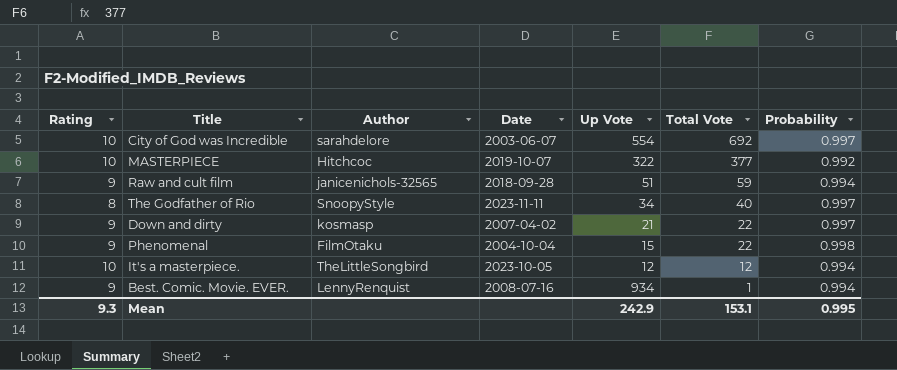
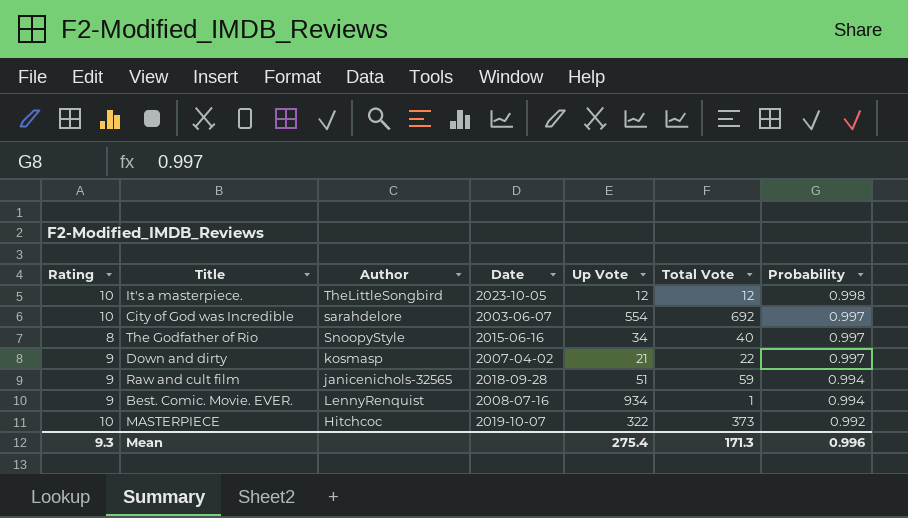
row order: Total Vote descending -> Probability descending
row Phenomenal: 9 | FilmOtaku | 2004-10-04 | 15 | 22 | 0.998 -> none
It's a masterpiece. | Probability: 0.994 -> 0.998
The Godfather of Rio | Date: 2023-11-11 -> 2015-06-16
MASTERPIECE | Total Vote: 377 -> 373
Mean | Up Vote: 242.9 -> 275.4
Mean | Total Vote: 153.1 -> 171.3
Mean | Probability: 0.995 -> 0.996

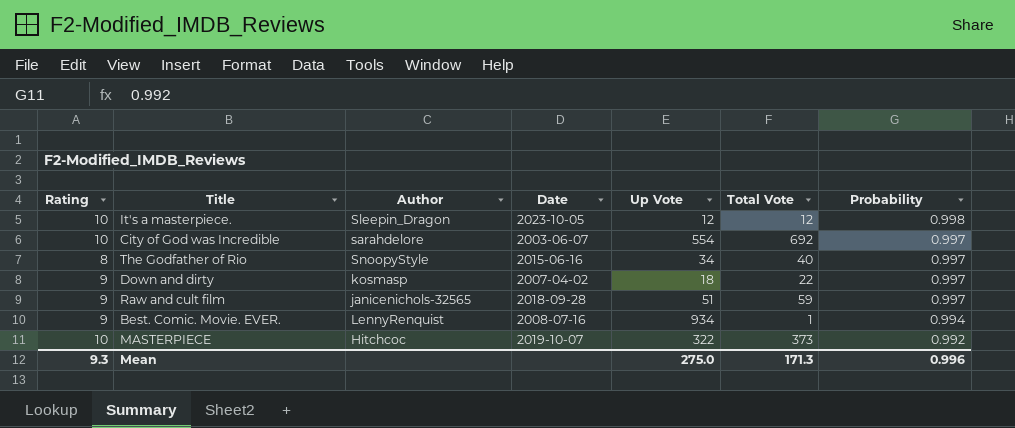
It's a masterpiece. | Author: TheLittleSongbird -> Sleepin_Dragon
Down and dirty | Up Vote: 21 -> 18
Raw and cult film | Probability: 0.994 -> 0.997
Mean | Up Vote: 275.4 -> 275.0

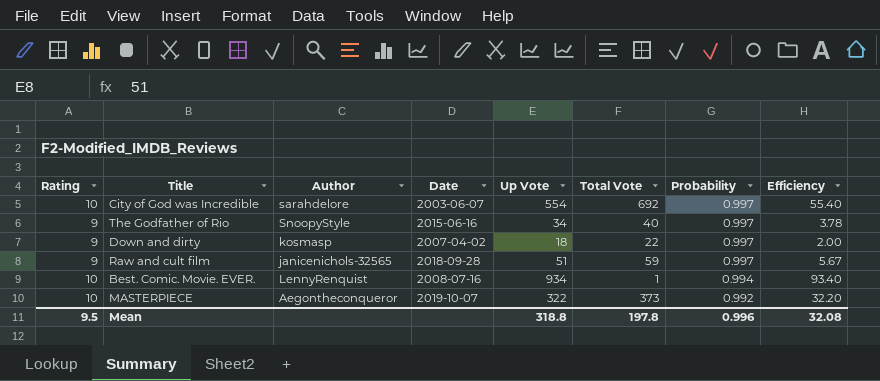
column Efficiency | formula: none -> [Up Vote] / [Rating]
row It's a masterpiece.: 10 | Sleepin_Dragon | 2023-10-05 | 12 | 12 | 0.998 -> none
The Godfather of Rio | Rating: 8 -> 9
Best. Comic. Movie. EVER. | Rating: 9 -> 10
MASTERPIECE | Author: Hitchcoc -> Aegontheconqueror
Mean | Rating: 9.3 -> 9.5
Mean | Up Vote: 275.0 -> 318.8
Mean | Total Vote: 171.3 -> 197.8

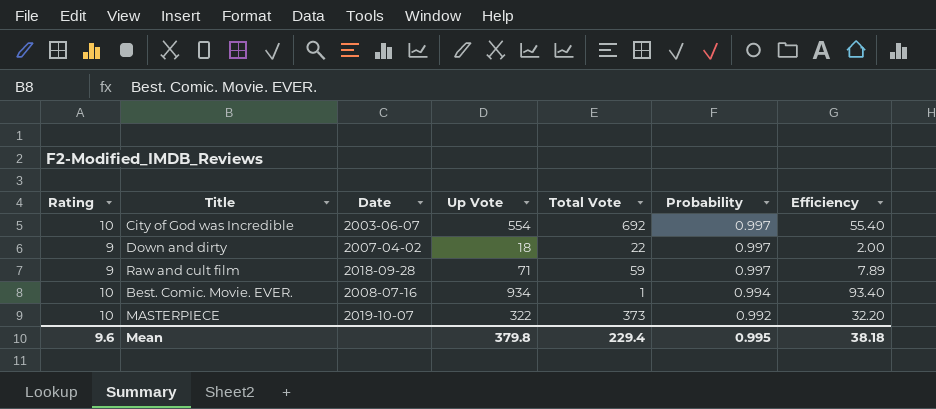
column Author | position: 3 -> none
row The Godfather of Rio: 9 | SnoopyStyle | 2015-06-16 | 34 | 40 | 0.997 | 3.78 -> none
Raw and cult film | Up Vote: 51 -> 71
Raw and cult film | Efficiency: 5.67 -> 7.89
Mean | Rating: 9.5 -> 9.6
Mean | Up Vote: 318.8 -> 379.8
Mean | Total Vote: 197.8 -> 229.4
Mean | Probability: 0.996 -> 0.995
Mean | Efficiency: 32.08 -> 38.18

